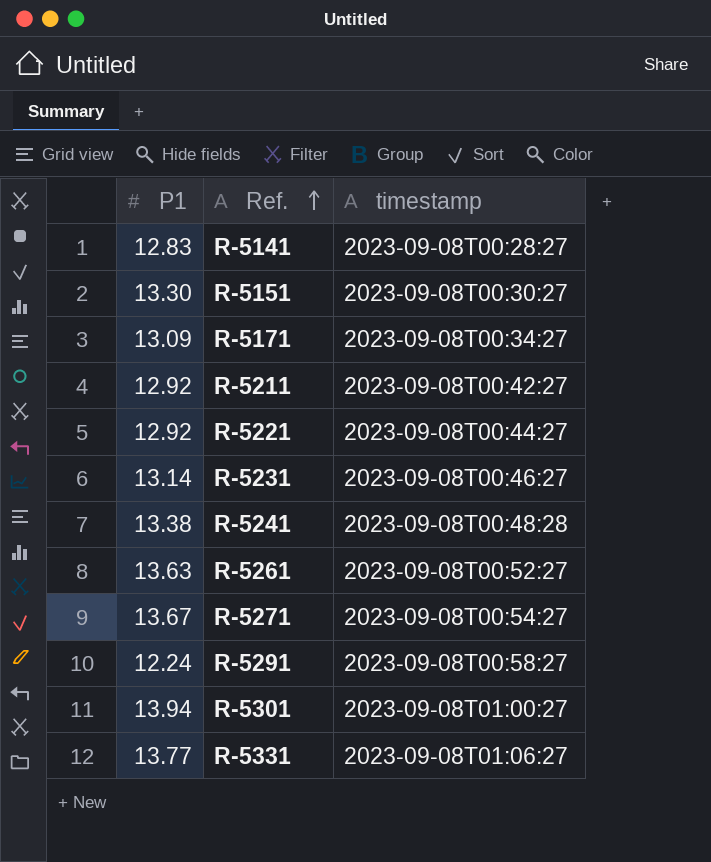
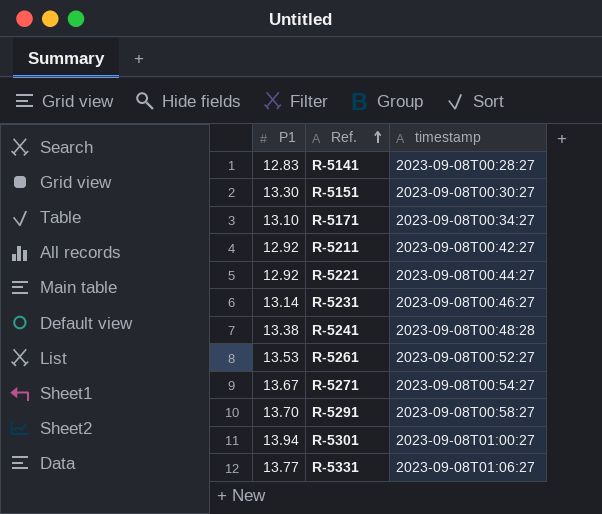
R-5171 | P1: 13.09 -> 13.10
R-5261 | P1: 13.63 -> 13.53
R-5291 | P1: 12.24 -> 13.70

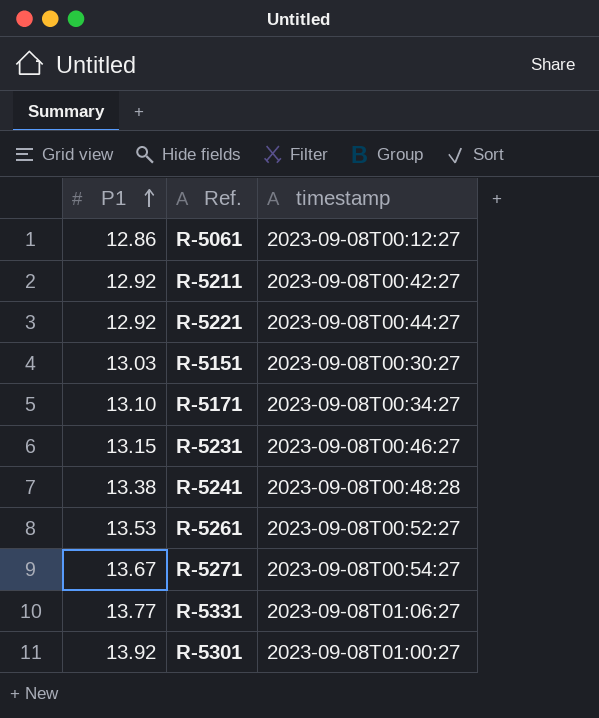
row order: Ref. ascending -> P1 ascending
row R-5141: 12.83 | 2023-09-08T00:28:27 -> none
row R-5291: 13.70 | 2023-09-08T00:58:27 -> none
row R-5061: none -> 12.86 | 2023-09-08T00:12:27
R-5151 | P1: 13.30 -> 13.03
R-5231 | P1: 13.14 -> 13.15
R-5301 | P1: 13.94 -> 13.92

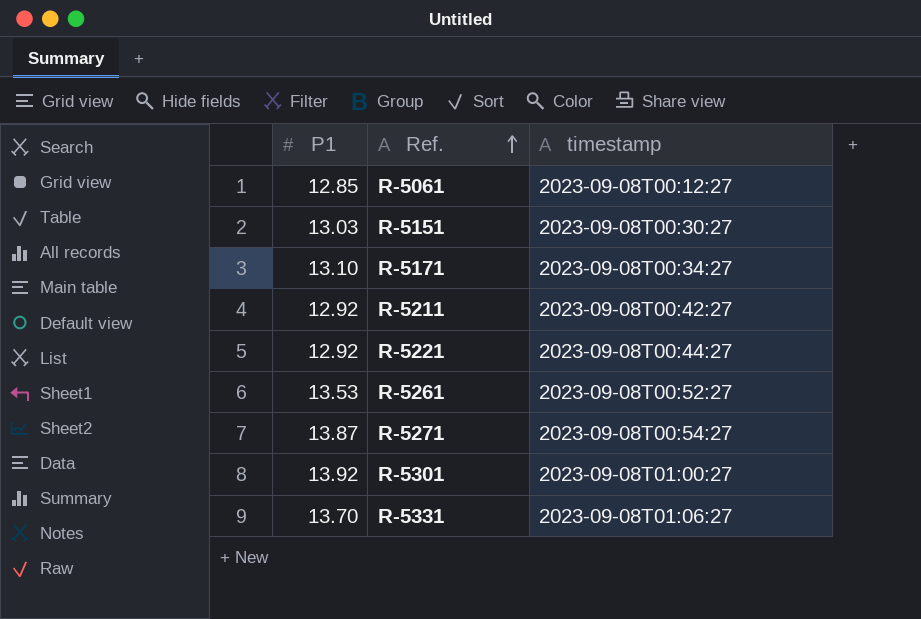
row order: P1 ascending -> Ref. ascending
row R-5231: 13.15 | 2023-09-08T00:46:27 -> none
row R-5241: 13.38 | 2023-09-08T00:48:28 -> none
R-5061 | P1: 12.86 -> 12.85
R-5271 | P1: 13.67 -> 13.87
R-5331 | P1: 13.77 -> 13.70

